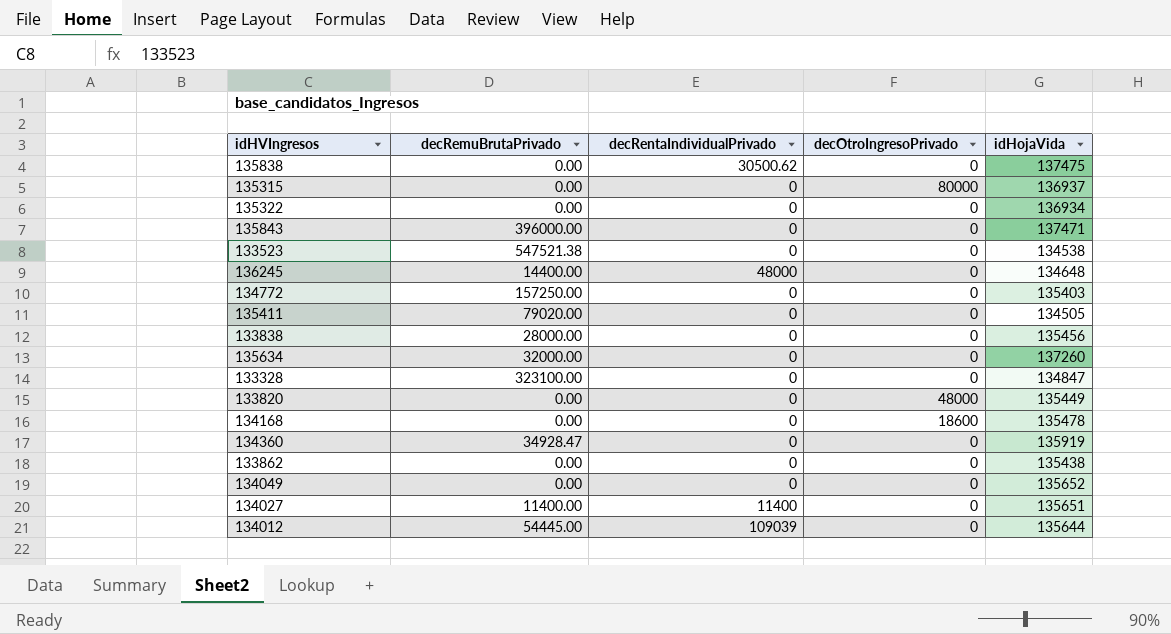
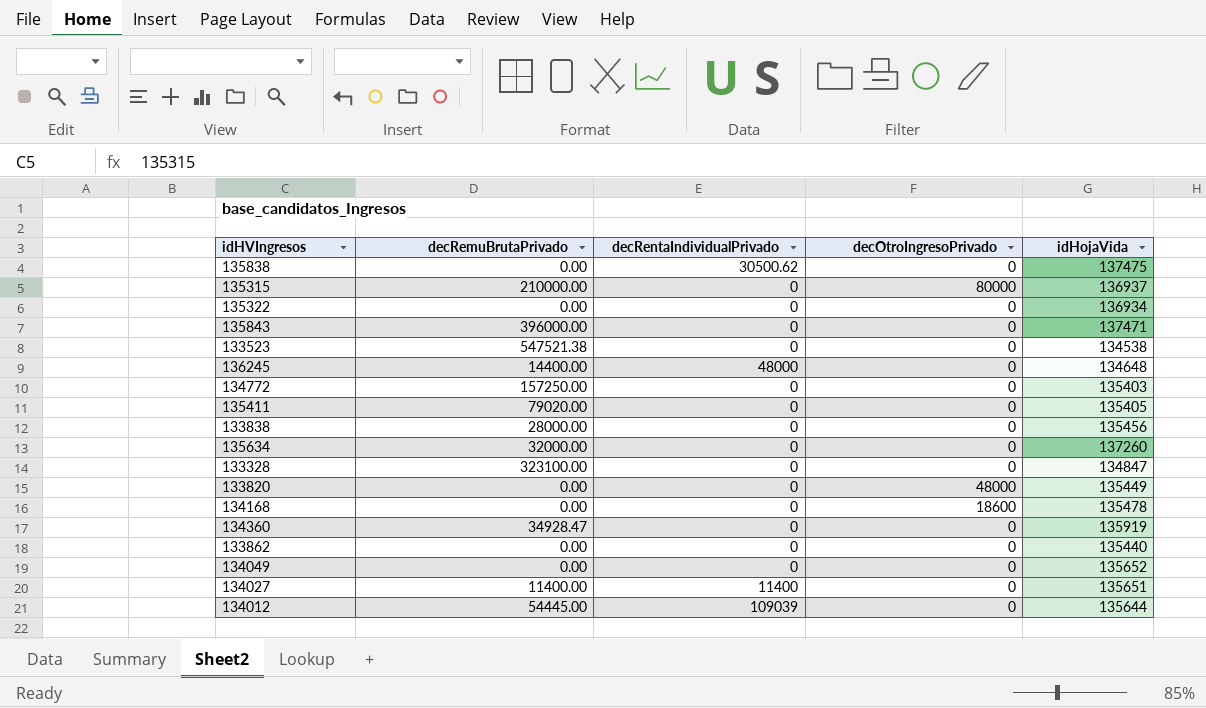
135315 | decRemuBrutaPrivado: 0.00 -> 210000.00
135411 | idHojaVida: 134505 -> 135405
133862 | idHojaVida: 135438 -> 135440

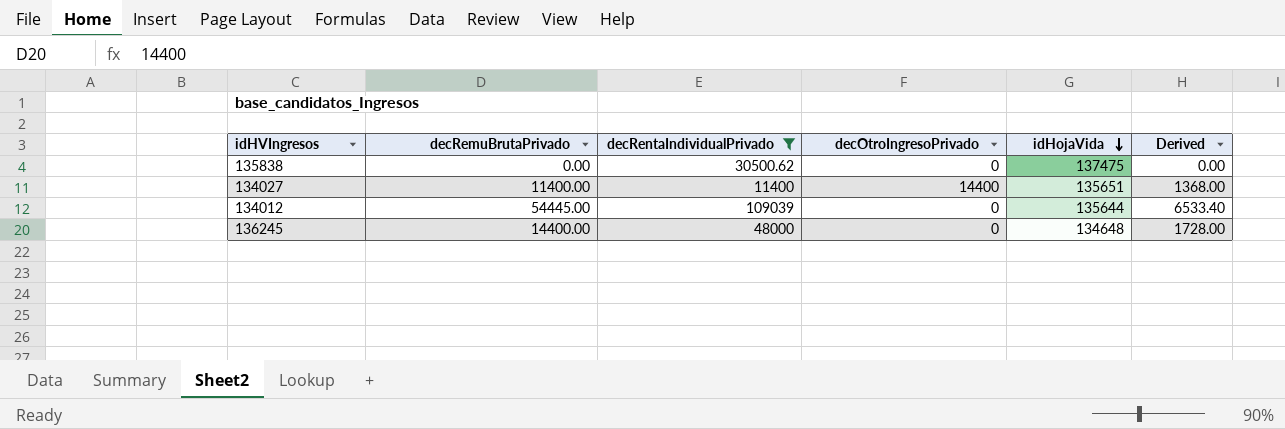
filter: none -> decRentaIndividualPrivado != 0
row order: none -> idHojaVida descending
column Derived | formula: none -> [decRemuBrutaPrivado] * 0.12
134027 | decOtroIngresoPrivado: 0 -> 14400

